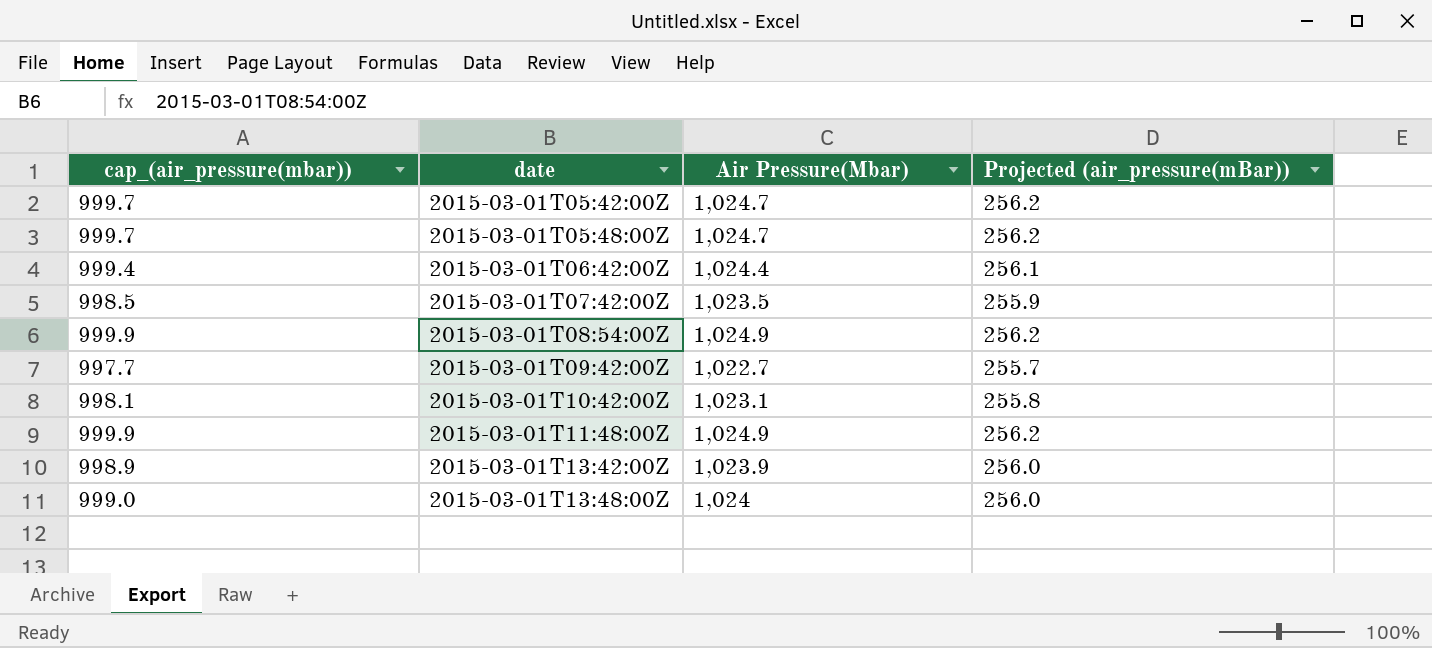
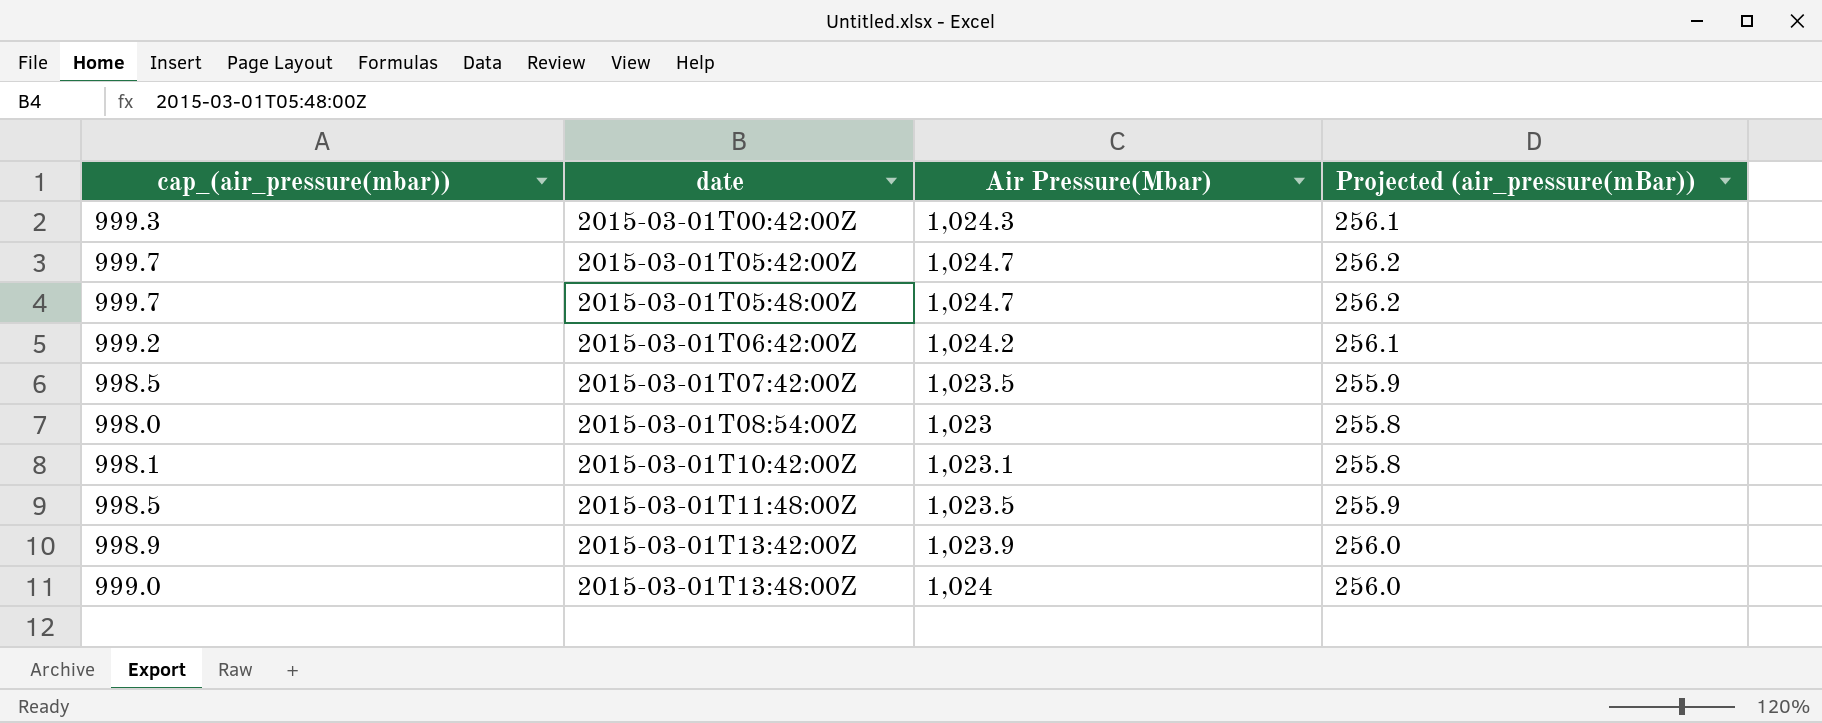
row 2015-03-01T09:42:00Z: 997.7 | 1,022.7 | 255.7 -> none
row 2015-03-01T00:42:00Z: none -> 999.3 | 1,024.3 | 256.1
2015-03-01T06:42:00Z | cap_(air_pressure(mbar)): 999.4 -> 999.2
2015-03-01T06:42:00Z | Air Pressure(Mbar): 1,024.4 -> 1,024.2
2015-03-01T08:54:00Z | cap_(air_pressure(mbar)): 999.9 -> 998.0
2015-03-01T08:54:00Z | Air Pressure(Mbar): 1,024.9 -> 1,023
2015-03-01T08:54:00Z | Projected (air_pressure(mBar)): 256.2 -> 255.8
2015-03-01T11:48:00Z | cap_(air_pressure(mbar)): 999.9 -> 998.5
2015-03-01T11:48:00Z | Air Pressure(Mbar): 1,024.9 -> 1,023.5
2015-03-01T11:48:00Z | Projected (air_pressure(mBar)): 256.2 -> 255.9

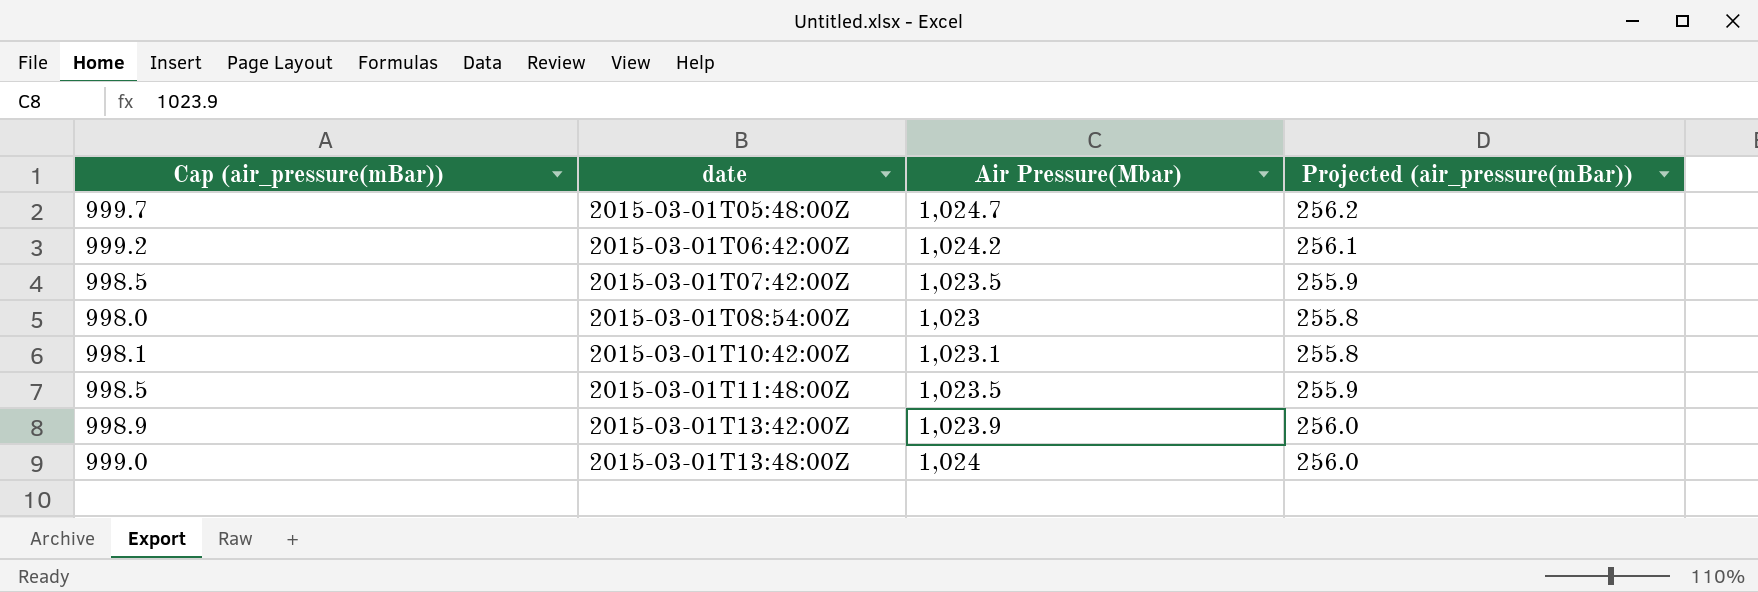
column name: cap_(air_pressure(mbar)) -> Cap (air_pressure(mBar))
row 2015-03-01T00:42:00Z: 999.3 | 1,024.3 | 256.1 -> none
row 2015-03-01T05:42:00Z: 999.7 | 1,024.7 | 256.2 -> none

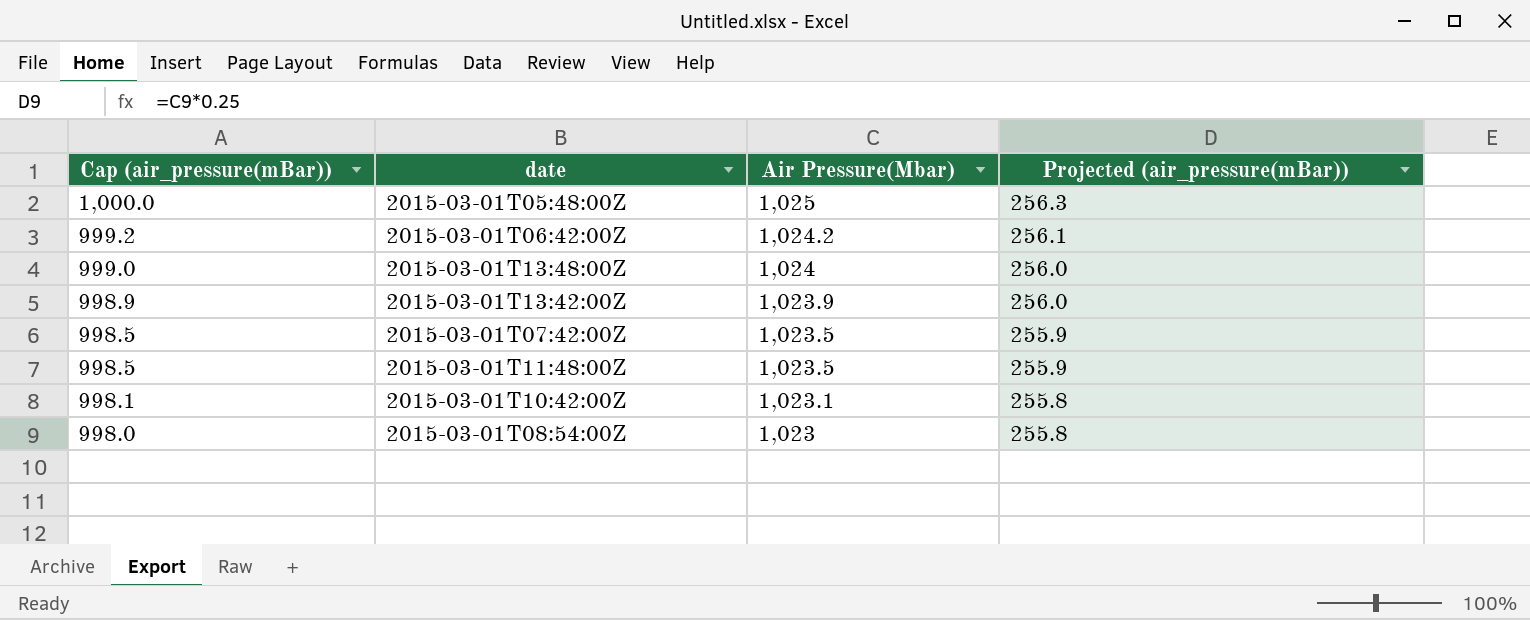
row order: date ascending -> Cap (air_pressure(mBar)) descending
2015-03-01T05:48:00Z | Cap (air_pressure(mBar)): 999.7 -> 1,000.0
2015-03-01T05:48:00Z | Air Pressure(Mbar): 1,024.7 -> 1,025
2015-03-01T05:48:00Z | Projected (air_pressure(mBar)): 256.2 -> 256.3

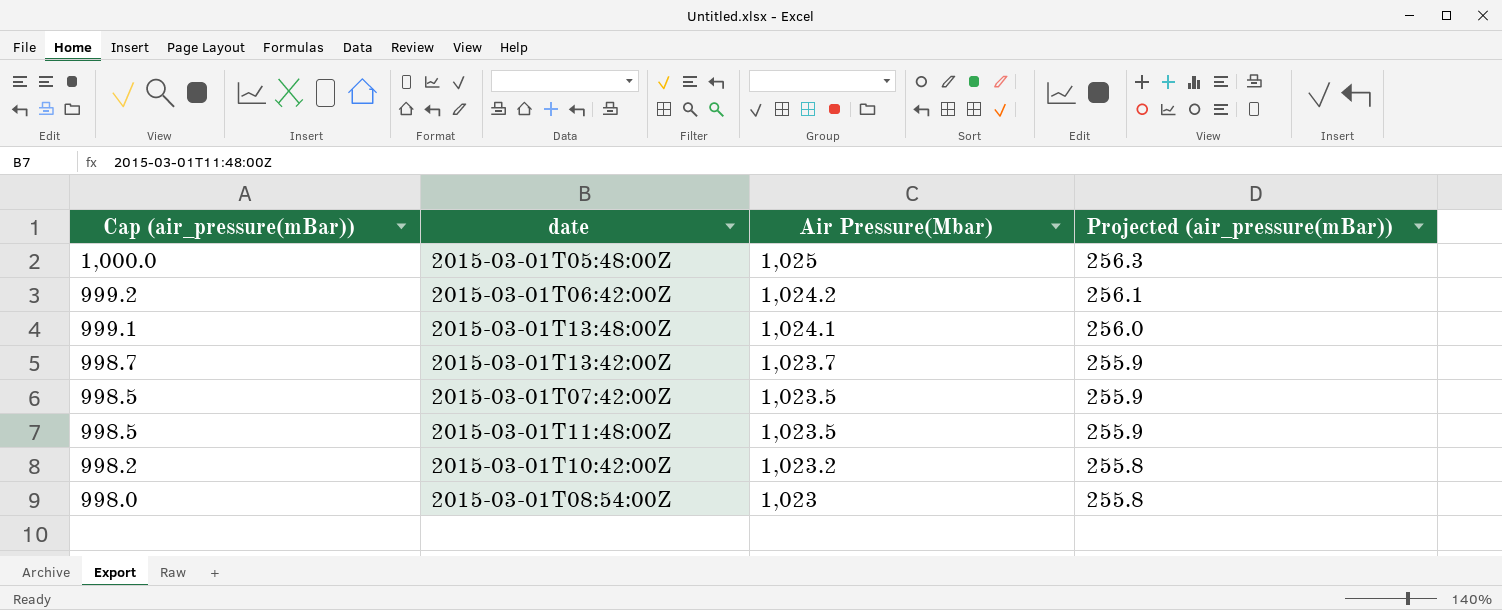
2015-03-01T13:48:00Z | Cap (air_pressure(mBar)): 999.0 -> 999.1
2015-03-01T13:48:00Z | Air Pressure(Mbar): 1,024 -> 1,024.1
2015-03-01T13:42:00Z | Cap (air_pressure(mBar)): 998.9 -> 998.7
2015-03-01T13:42:00Z | Air Pressure(Mbar): 1,023.9 -> 1,023.7
2015-03-01T13:42:00Z | Projected (air_pressure(mBar)): 256.0 -> 255.9
2015-03-01T10:42:00Z | Cap (air_pressure(mBar)): 998.1 -> 998.2
2015-03-01T10:42:00Z | Air Pressure(Mbar): 1,023.1 -> 1,023.2

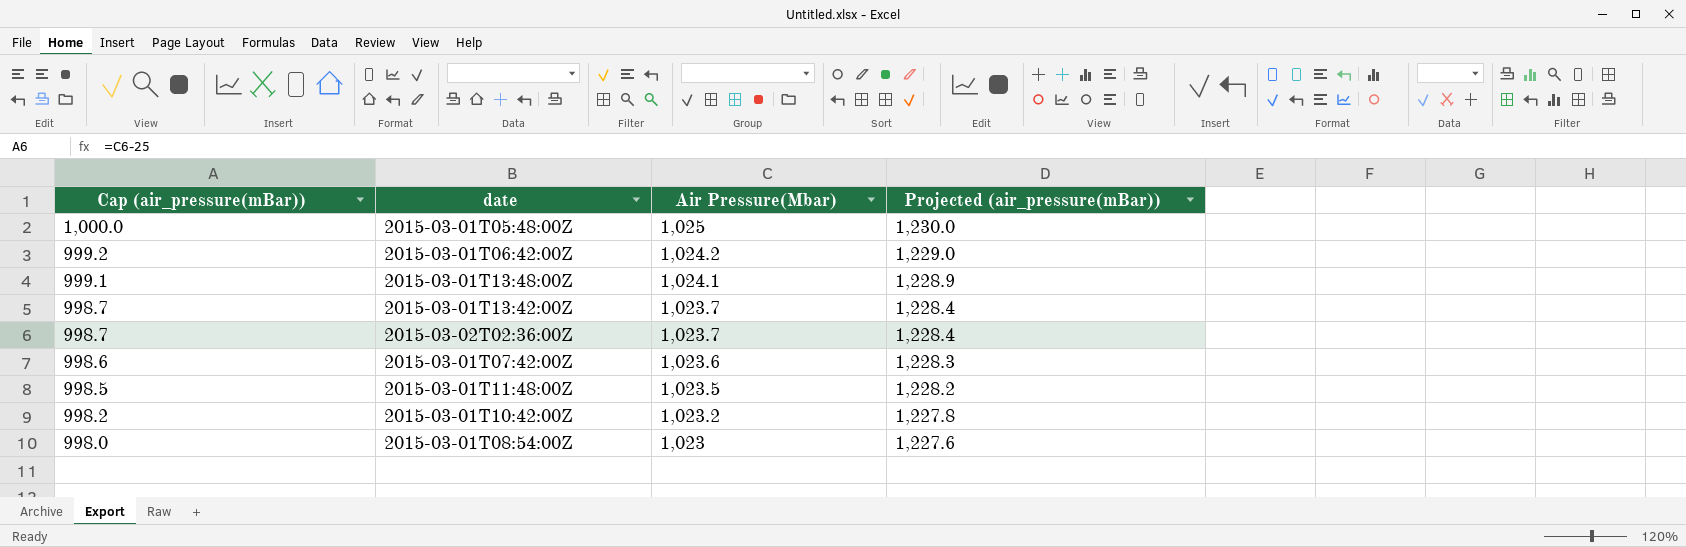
column Projected (air_pressure(mBar)) | formula: [Air Pressure(Mbar)] * 0.25 -> [Air Pressure(Mbar)] * 1.2
row 2015-03-02T02:36:00Z: none -> 998.7 | 1,023.7 | 1,228.4
2015-03-01T07:42:00Z | Cap (air_pressure(mBar)): 998.5 -> 998.6
2015-03-01T07:42:00Z | Air Pressure(Mbar): 1,023.5 -> 1,023.6

